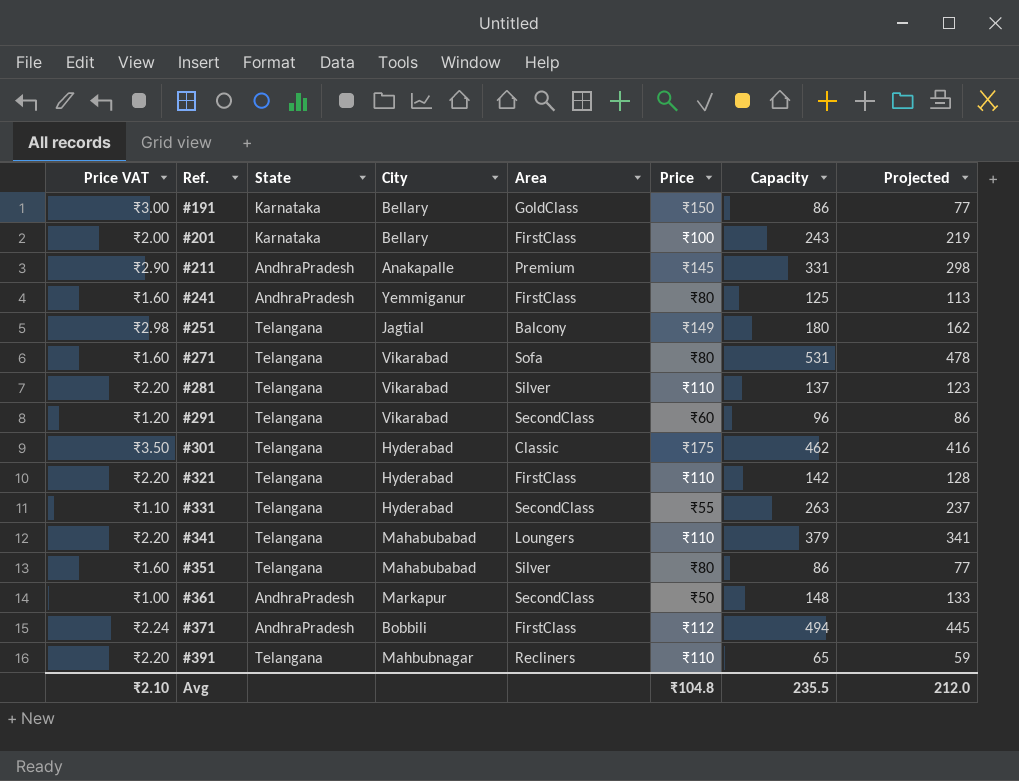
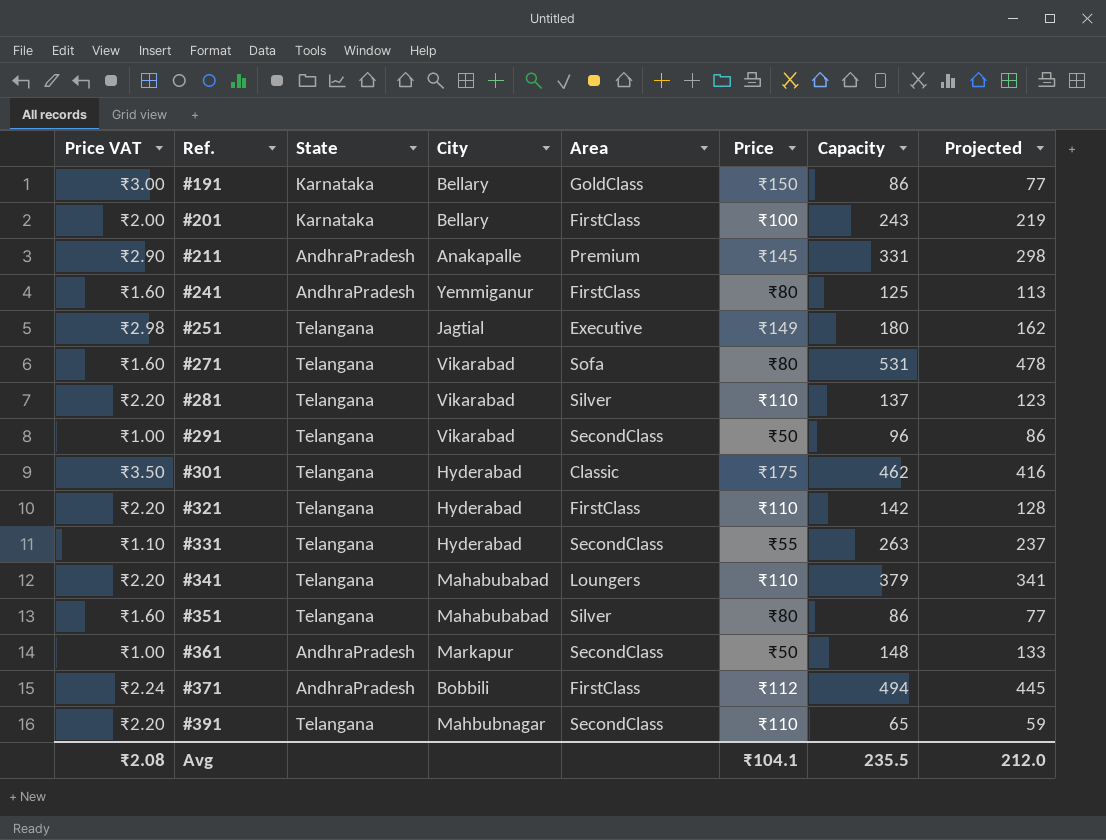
#251 | Area: Balcony -> Executive
#291 | Price VAT: ₹1.20 -> ₹1.00
#291 | Price: ₹60 -> ₹50
#391 | Area: Recliners -> SecondClass
Avg | Price VAT: ₹2.10 -> ₹2.08
Avg | Price: ₹104.8 -> ₹104.1

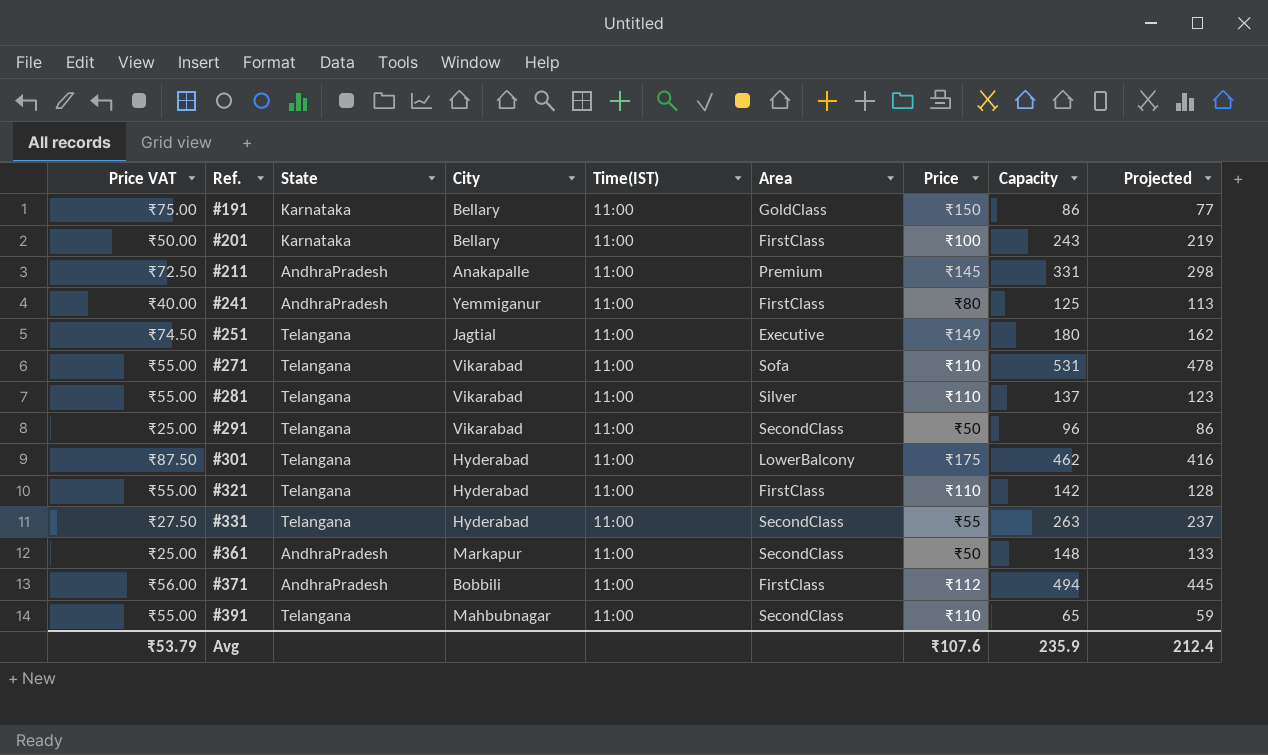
column Price VAT | formula: [Price] * 0.02 -> [Price] * 0.5
column Time(IST) | position: none -> 5
row #341: ₹2.20 | Telangana | Mahabubabad | Loungers | ₹110 | 379 | 341 -> none
row #351: ₹1.60 | Telangana | Mahabubabad | Silver | ₹80 | 86 | 77 -> none
#271 | Price: ₹80 -> ₹110
#301 | Area: Classic -> LowerBalcony
Avg | Price VAT: ₹2.08 -> ₹53.79
Avg | Price: ₹104.1 -> ₹107.6
Avg | Capacity: 235.5 -> 235.9
Avg | Projected: 212.0 -> 212.4

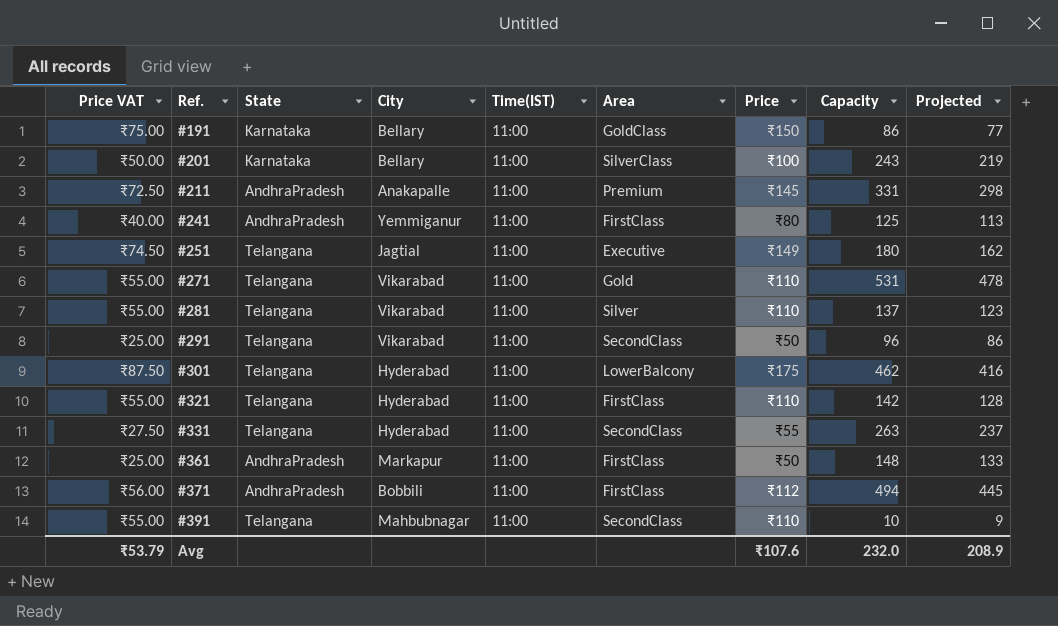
#201 | Area: FirstClass -> SilverClass
#271 | Area: Sofa -> Gold
#361 | Area: SecondClass -> FirstClass
#391 | Capacity: 65 -> 10
#391 | Projected: 59 -> 9
Avg | Capacity: 235.9 -> 232.0
Avg | Projected: 212.4 -> 208.9

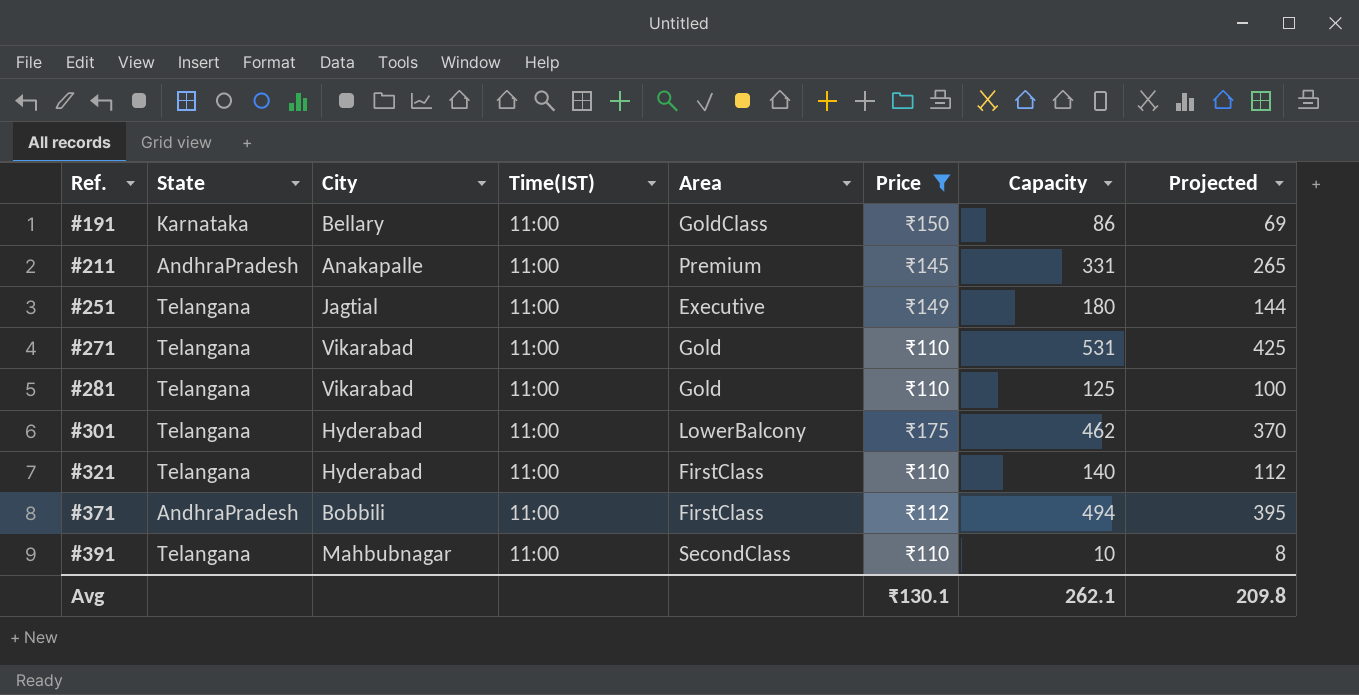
filter: none -> Price >= ₹110
column Price VAT | formula: [Price] * 0.5 -> none
column Projected | formula: [Capacity] * 0.9 -> [Capacity] * 0.8
#281 | Area: Silver -> Gold
#281 | Capacity: 137 -> 125
#321 | Capacity: 142 -> 140
Avg | Price: ₹107.6 -> ₹130.1
Avg | Capacity: 232.0 -> 262.1
Avg | Projected: 208.9 -> 209.8

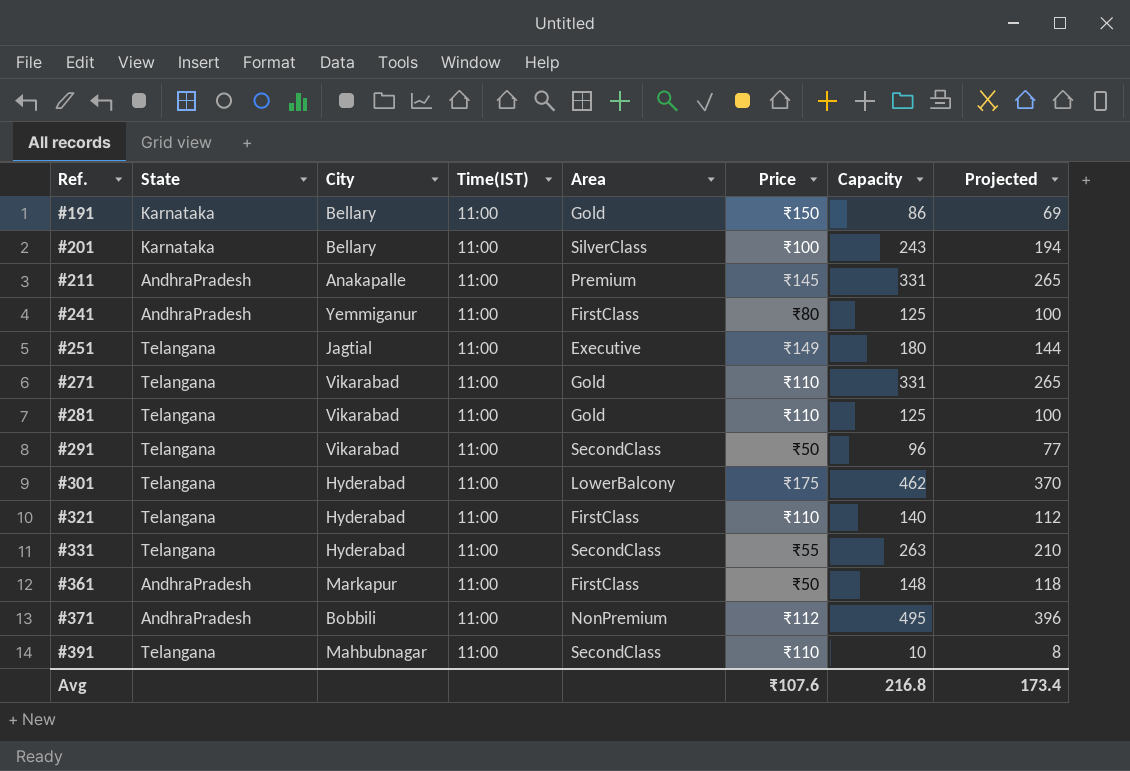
filter: Price >= ₹110 -> none
#191 | Area: GoldClass -> Gold
#271 | Capacity: 531 -> 331
#271 | Projected: 425 -> 265
#371 | Area: FirstClass -> NonPremium
#371 | Capacity: 494 -> 495
#371 | Projected: 395 -> 396
Avg | Price: ₹130.1 -> ₹107.6
Avg | Capacity: 262.1 -> 216.8
Avg | Projected: 209.8 -> 173.4

